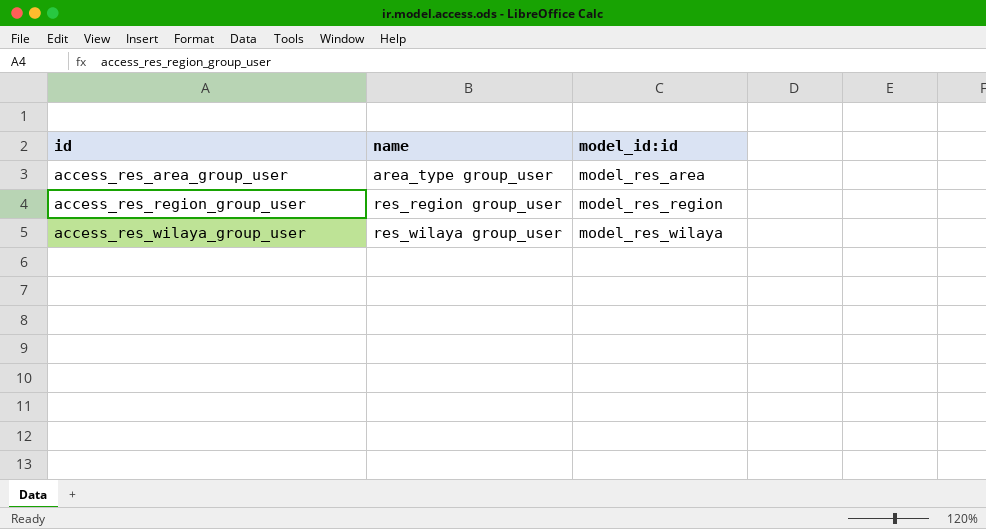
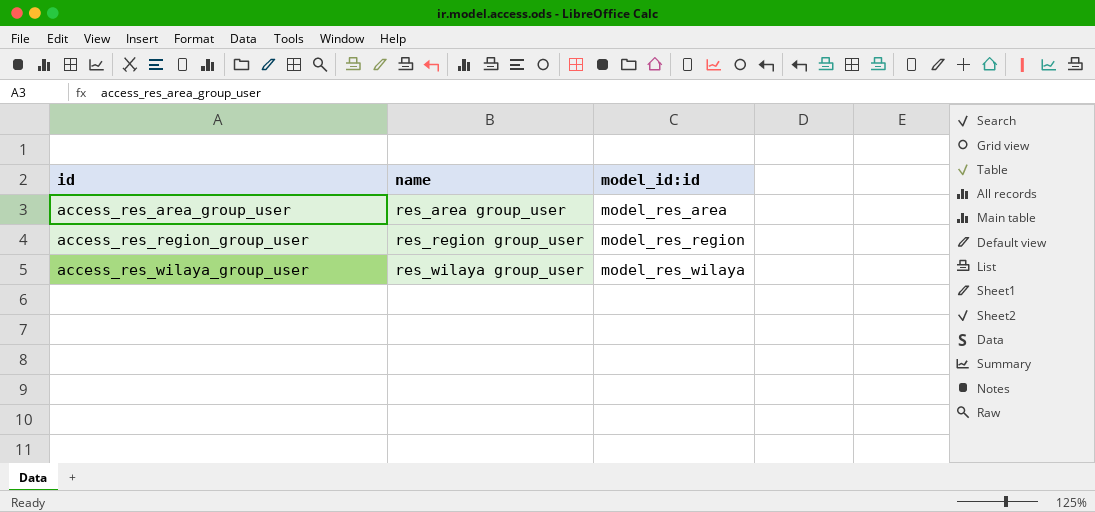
access_res_area_group_user | name: area_type group_user -> res_area group_user

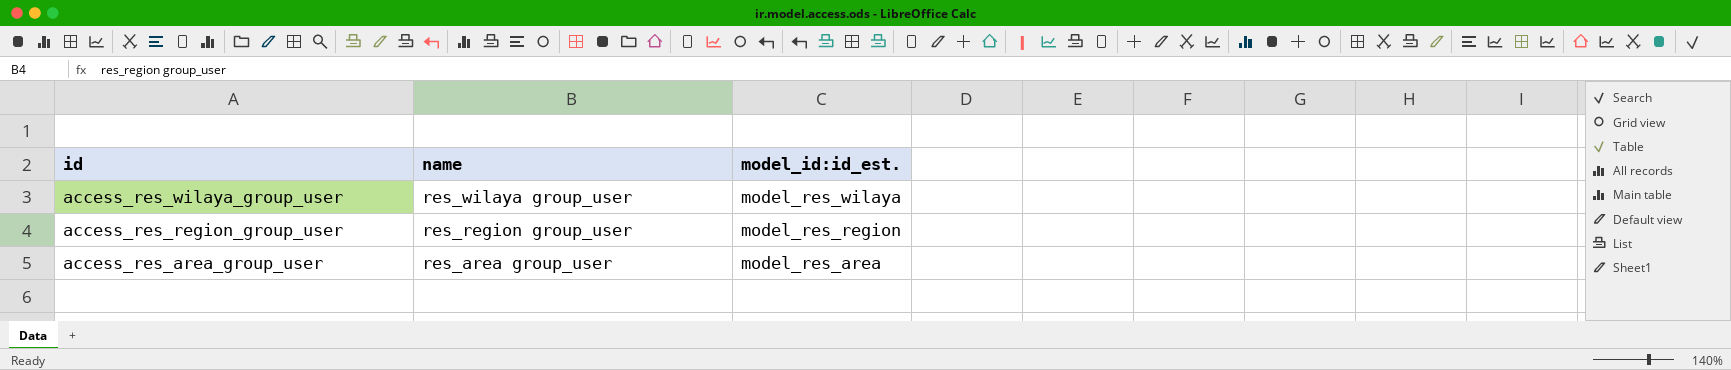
row order: id ascending -> id descending
column name: model_id:id -> model_id:id_est.

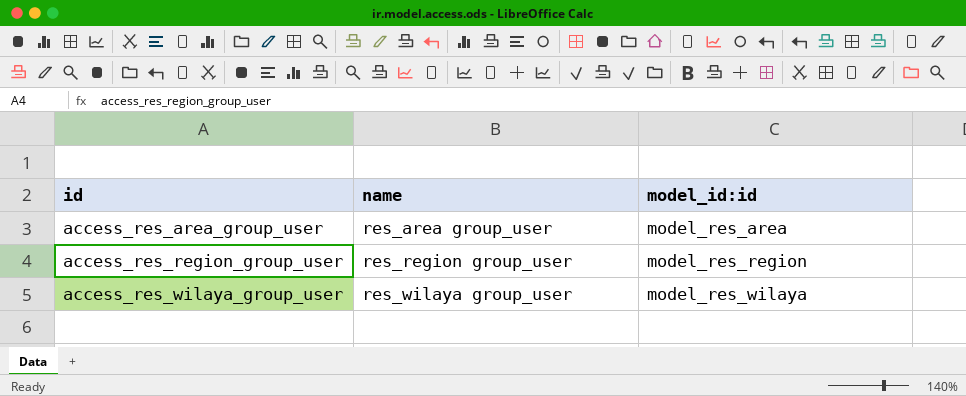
row order: id descending -> id ascending
column name: model_id:id_est. -> model_id:id

